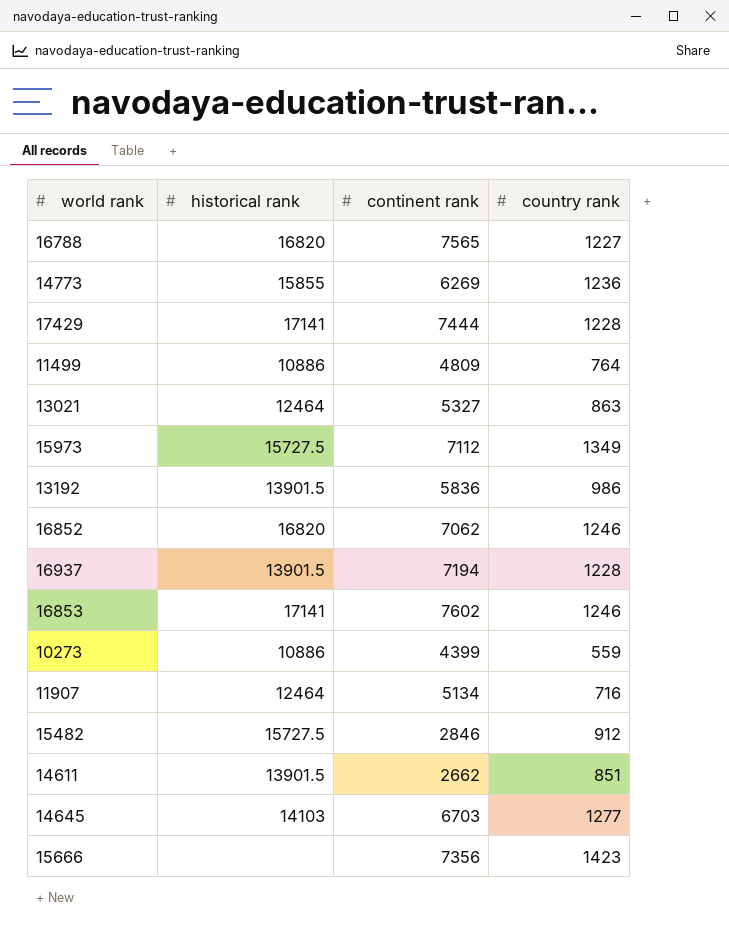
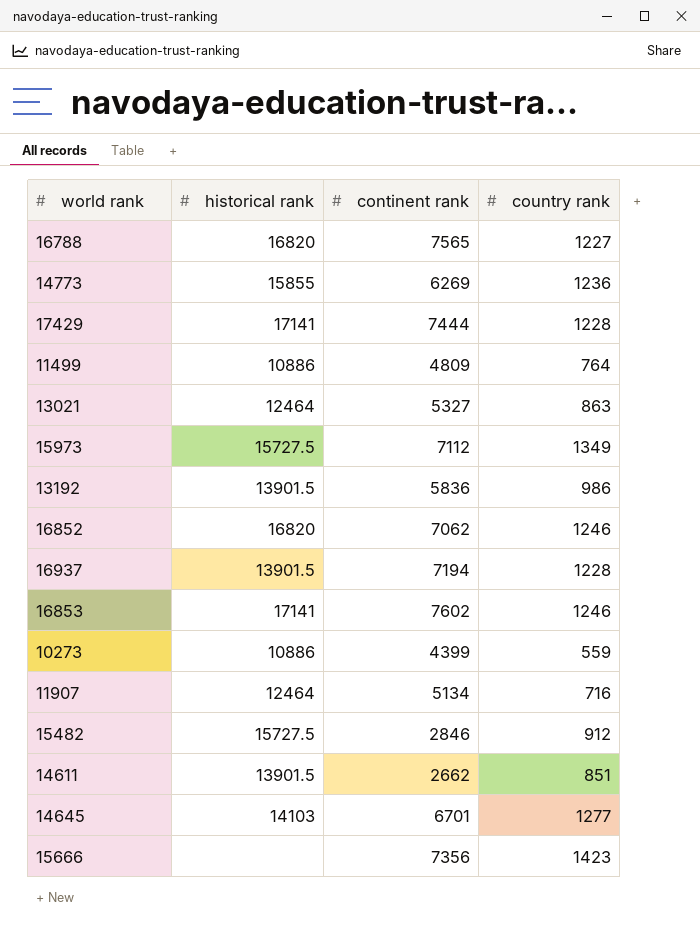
14645 | continent rank: 6703 -> 6701

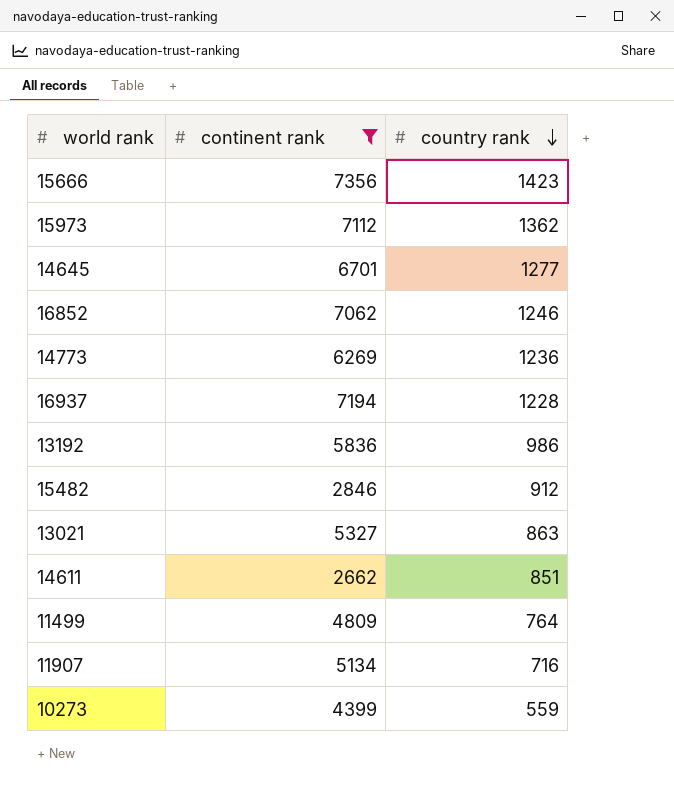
filter: none -> continent rank <= 7356
row order: none -> country rank descending
column historical rank | position: 2 -> none
15973 | country rank: 1349 -> 1362

